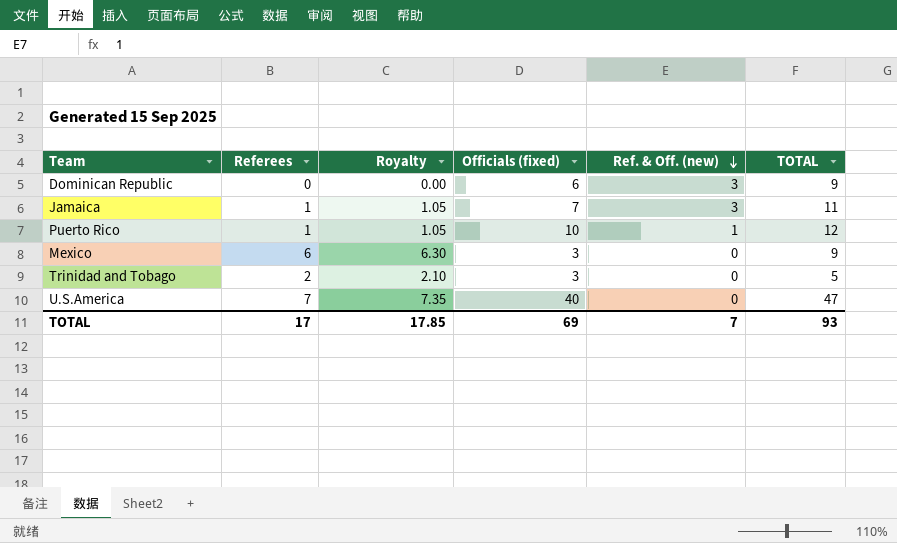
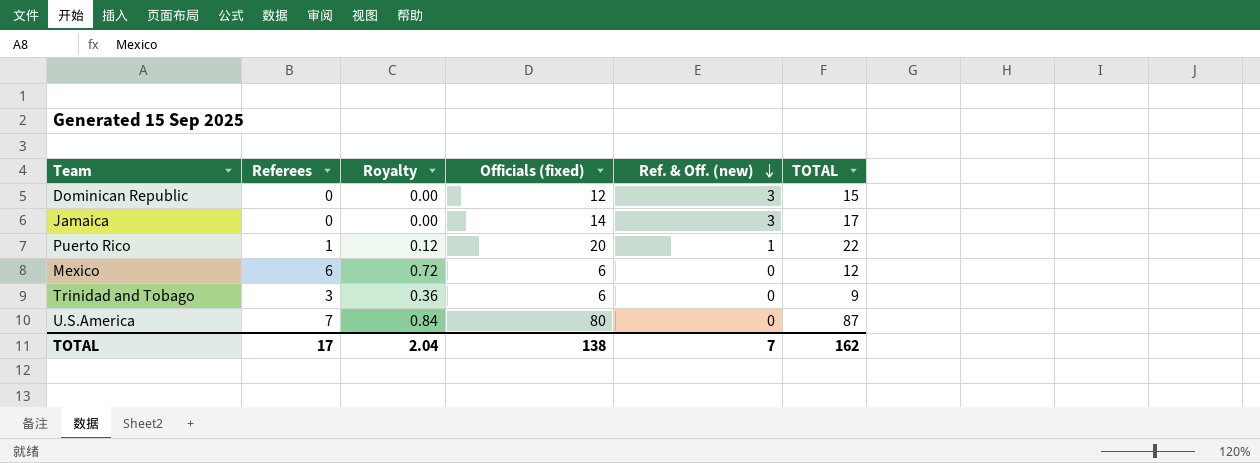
column Royalty | formula: [Referees] * 1.05 -> [Referees] * 0.12
Dominican Republic | Officials (fixed): 6 -> 12
Dominican Republic | TOTAL: 9 -> 15
Jamaica | Referees: 1 -> 0
Jamaica | Officials (fixed): 7 -> 14
Jamaica | TOTAL: 11 -> 17
Puerto Rico | Officials (fixed): 10 -> 20
Puerto Rico | TOTAL: 12 -> 22
Mexico | Officials (fixed): 3 -> 6
Mexico | TOTAL: 9 -> 12
Trinidad and Tobago | Referees: 2 -> 3
Trinidad and Tobago | Officials (fixed): 3 -> 6
Trinidad and Tobago | TOTAL: 5 -> 9
U.S.America | Officials (fixed): 40 -> 80
U.S.America | TOTAL: 47 -> 87
TOTAL | Royalty: 17.85 -> 2.04
TOTAL | Officials (fixed): 69 -> 138
TOTAL | TOTAL: 93 -> 162

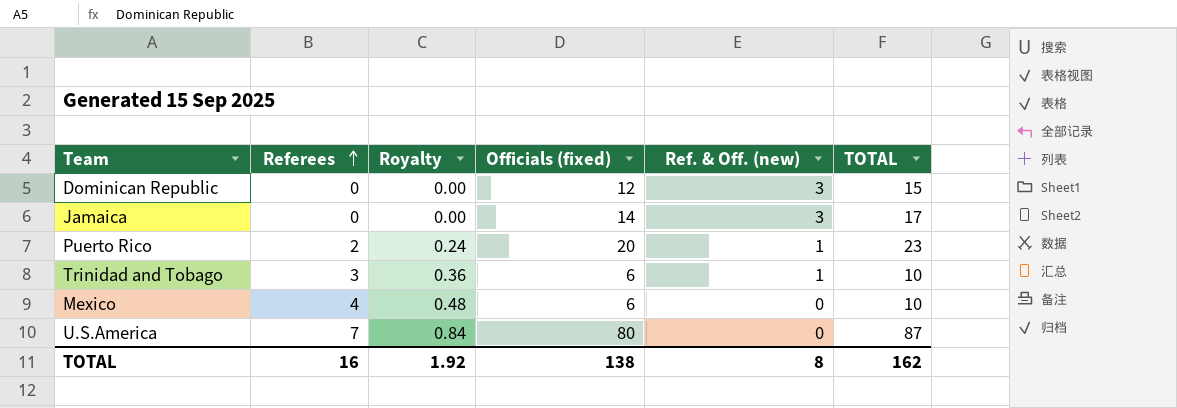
row order: Ref. & Off. (new) descending -> Referees ascending
Puerto Rico | Referees: 1 -> 2
Puerto Rico | Royalty: 0.12 -> 0.24
Puerto Rico | TOTAL: 22 -> 23
Trinidad and Tobago | Ref. & Off. (new): 0 -> 1
Trinidad and Tobago | TOTAL: 9 -> 10
Mexico | Referees: 6 -> 4
Mexico | Royalty: 0.72 -> 0.48
Mexico | TOTAL: 12 -> 10
TOTAL | Referees: 17 -> 16
TOTAL | Royalty: 2.04 -> 1.92
TOTAL | Ref. & Off. (new): 7 -> 8

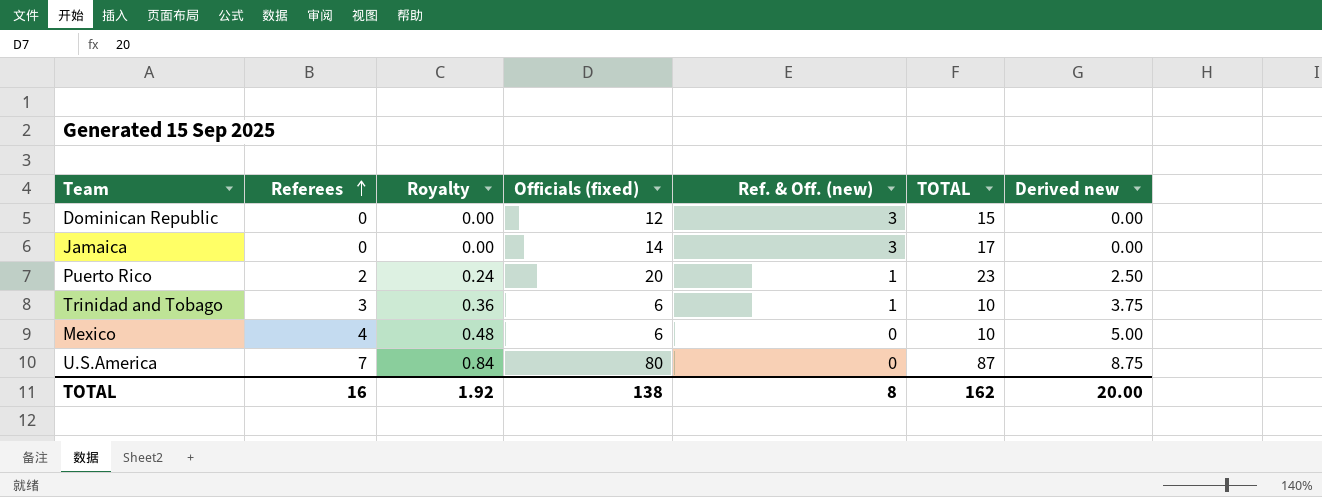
column Derived new | formula: none -> [Referees] * 1.25

